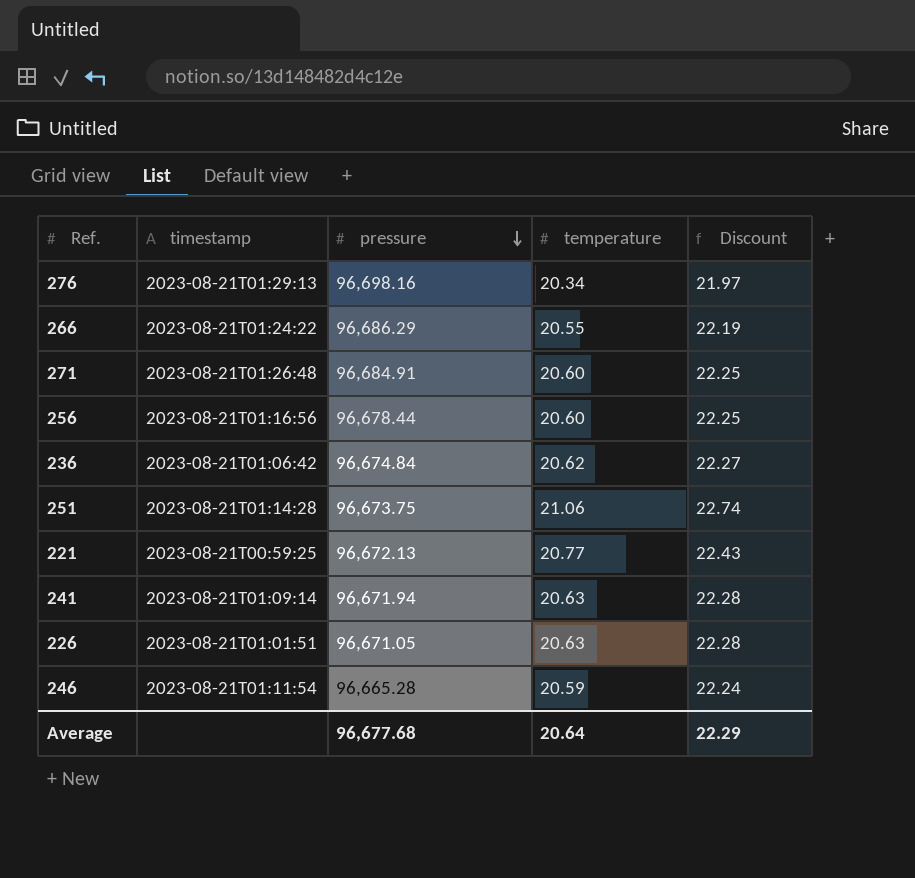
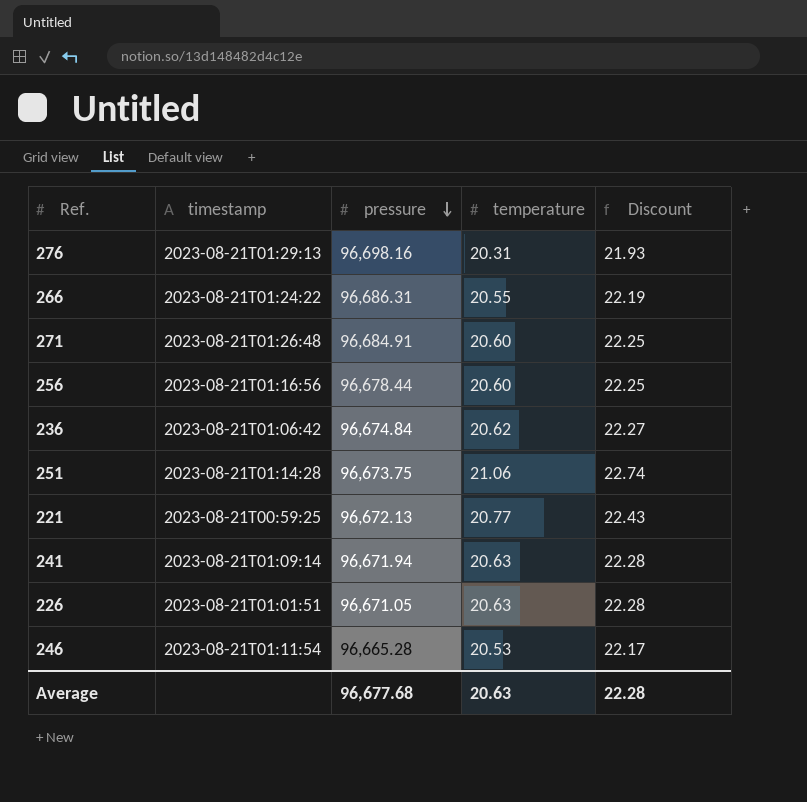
276 | temperature: 20.34 -> 20.31
276 | Discount: 21.97 -> 21.93
266 | pressure: 96,686.29 -> 96,686.31
246 | temperature: 20.59 -> 20.53
246 | Discount: 22.24 -> 22.17
Average | temperature: 20.64 -> 20.63
Average | Discount: 22.29 -> 22.28

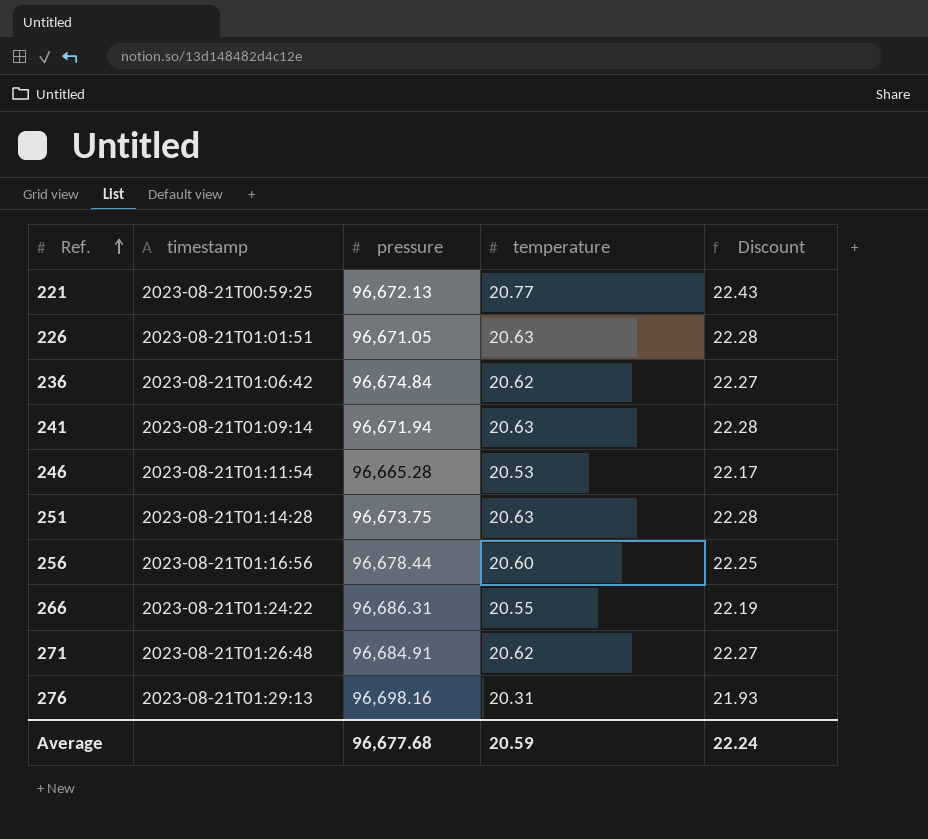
row order: pressure descending -> Ref. ascending
251 | temperature: 21.06 -> 20.63
251 | Discount: 22.74 -> 22.28
271 | temperature: 20.60 -> 20.62
271 | Discount: 22.25 -> 22.27
Average | temperature: 20.63 -> 20.59
Average | Discount: 22.28 -> 22.24

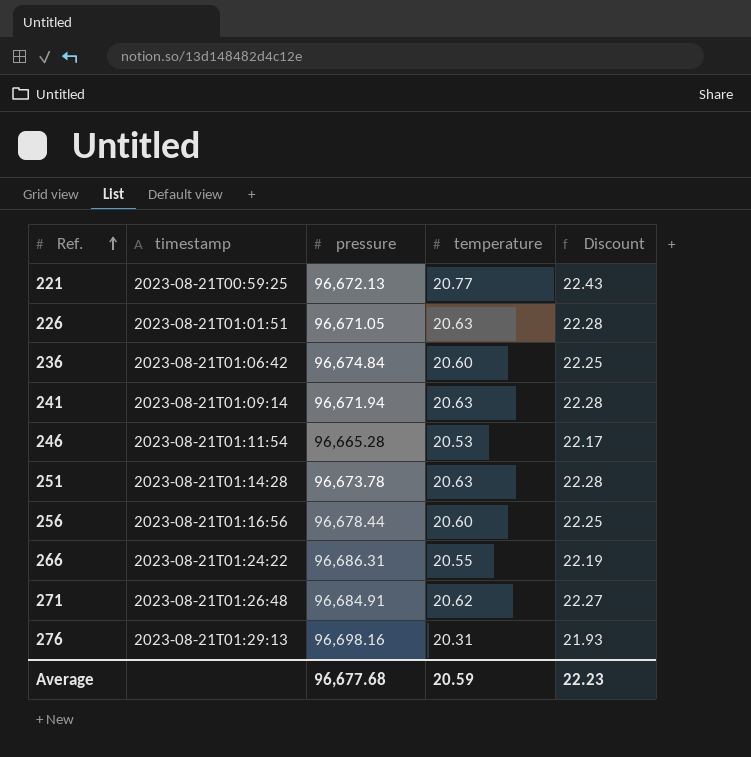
236 | temperature: 20.62 -> 20.60
236 | Discount: 22.27 -> 22.25
251 | pressure: 96,673.75 -> 96,673.78
Average | Discount: 22.24 -> 22.23

